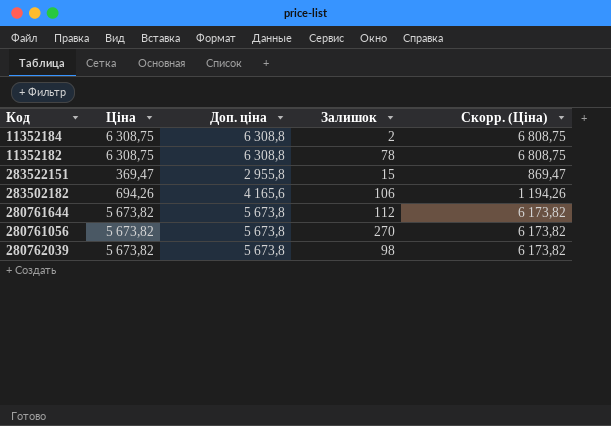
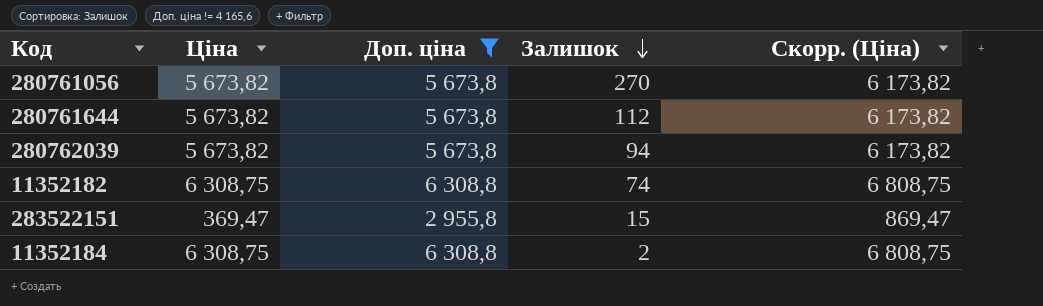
filter: none -> Доп. ціна != 4 165,6
row order: none -> Залишок descending
280762039 | Залишок: 98 -> 94
11352182 | Залишок: 78 -> 74

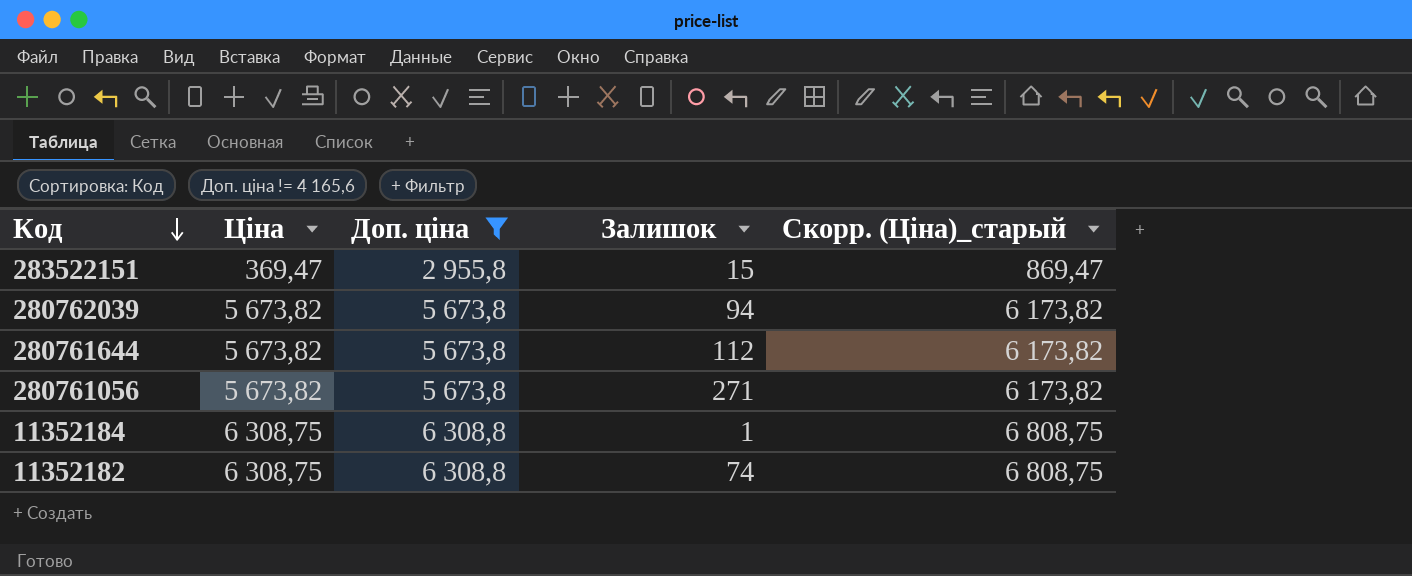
row order: Залишок descending -> Код descending
column name: Скорр. (Ціна) -> Скорр. (Ціна)_старый
280761056 | Залишок: 270 -> 271
11352184 | Залишок: 2 -> 1

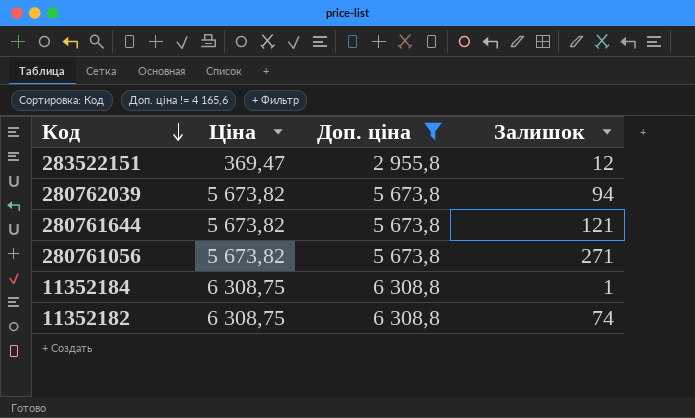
column Скорр. (Ціна)_старый | formula: [Ціна] + 500 -> none
283522151 | Залишок: 15 -> 12
280761644 | Залишок: 112 -> 121

